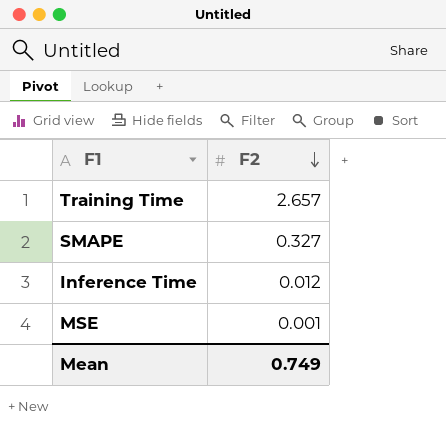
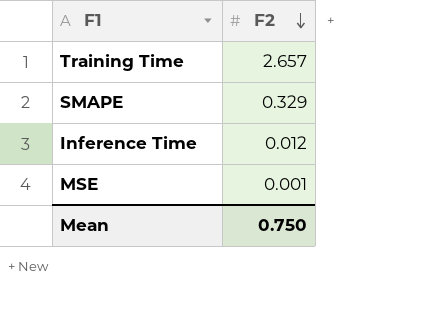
SMAPE | F2: 0.327 -> 0.329
Mean | F2: 0.749 -> 0.750

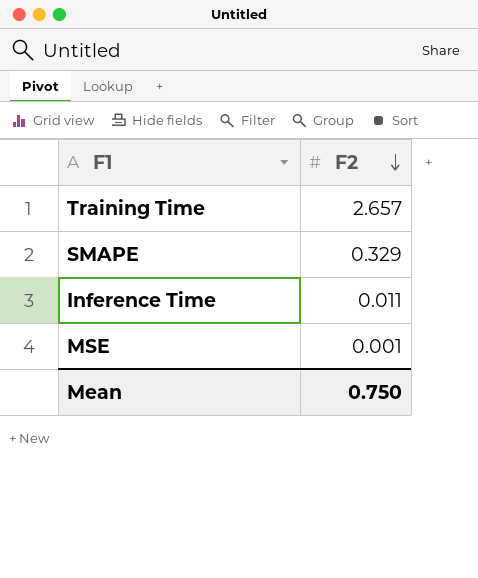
Inference Time | F2: 0.012 -> 0.011

